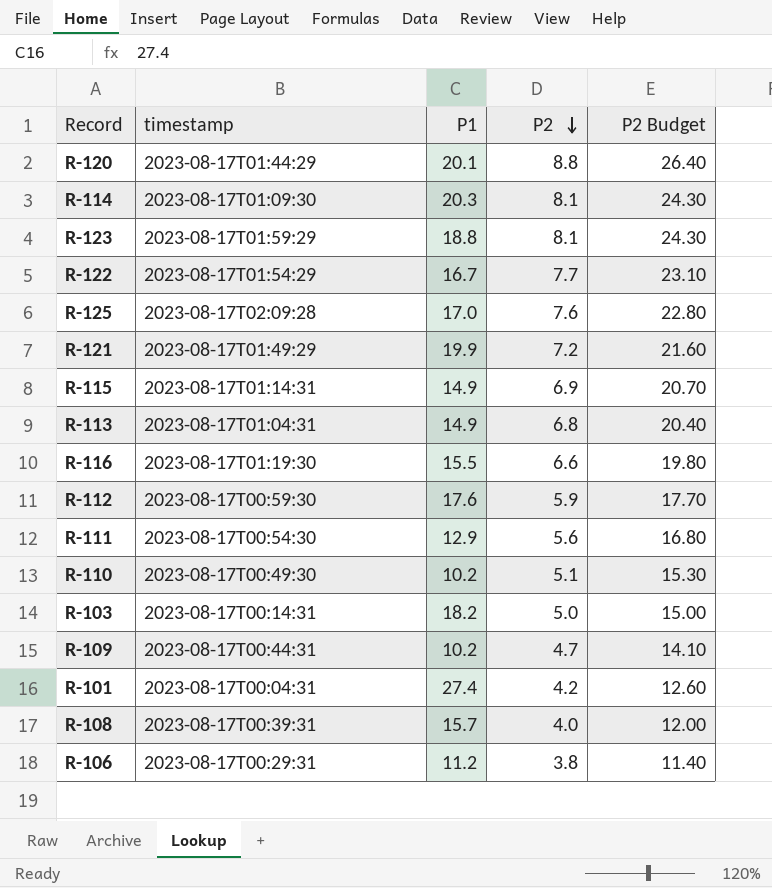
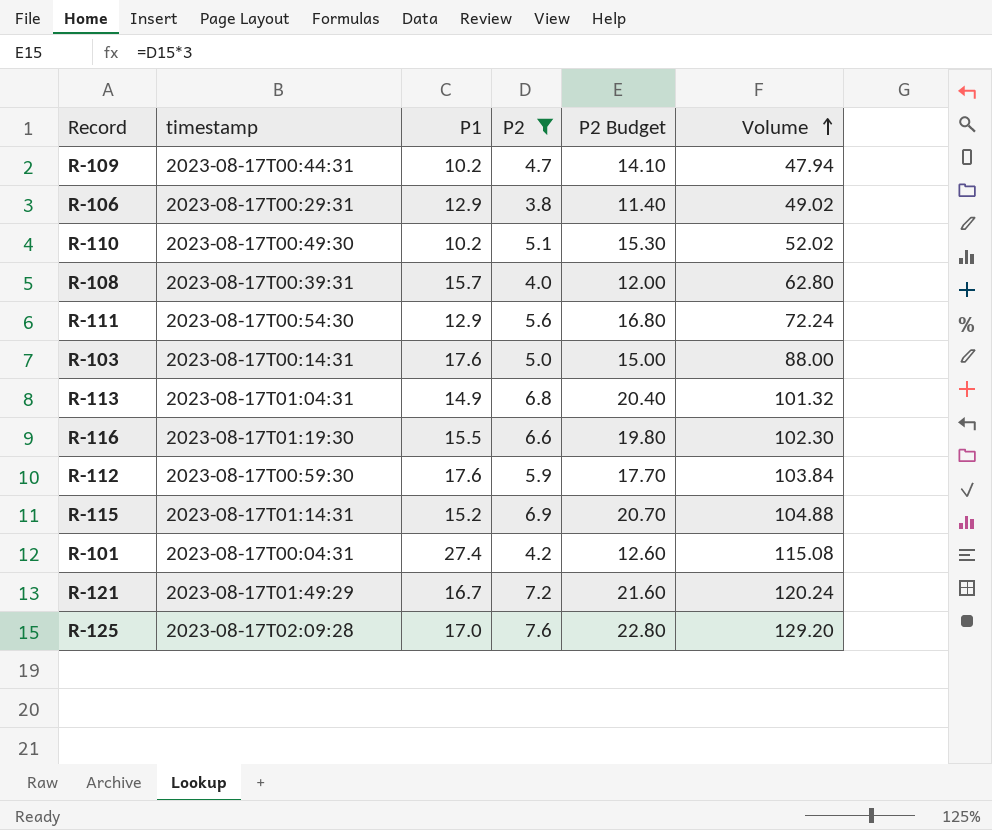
filter: none -> P2 <= 7.6
row order: P2 descending -> Volume ascending
column Volume | formula: none -> [P1] * [P2]
R-106 | P1: 11.2 -> 12.9
R-103 | P1: 18.2 -> 17.6
R-115 | P1: 14.9 -> 15.2
R-121 | P1: 19.9 -> 16.7

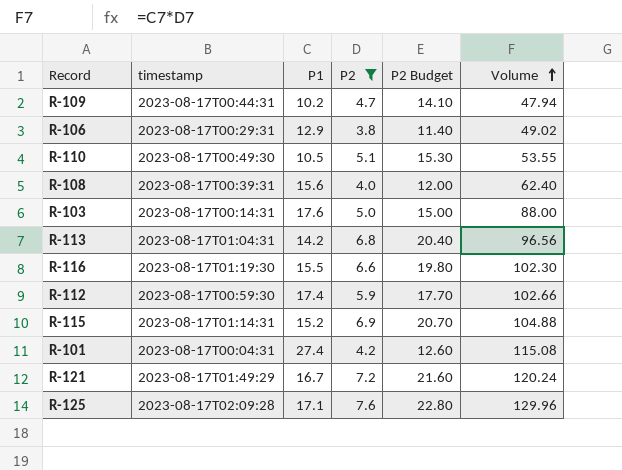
row R-111: 2023-08-17T00:54:30 | 12.9 | 5.6 | 16.80 | 72.24 -> none
R-110 | P1: 10.2 -> 10.5
R-110 | Volume: 52.02 -> 53.55
R-108 | P1: 15.7 -> 15.6
R-108 | Volume: 62.80 -> 62.40
R-113 | P1: 14.9 -> 14.2
R-113 | Volume: 101.32 -> 96.56
R-112 | P1: 17.6 -> 17.4
R-112 | Volume: 103.84 -> 102.66
R-125 | P1: 17.0 -> 17.1
R-125 | Volume: 129.20 -> 129.96

